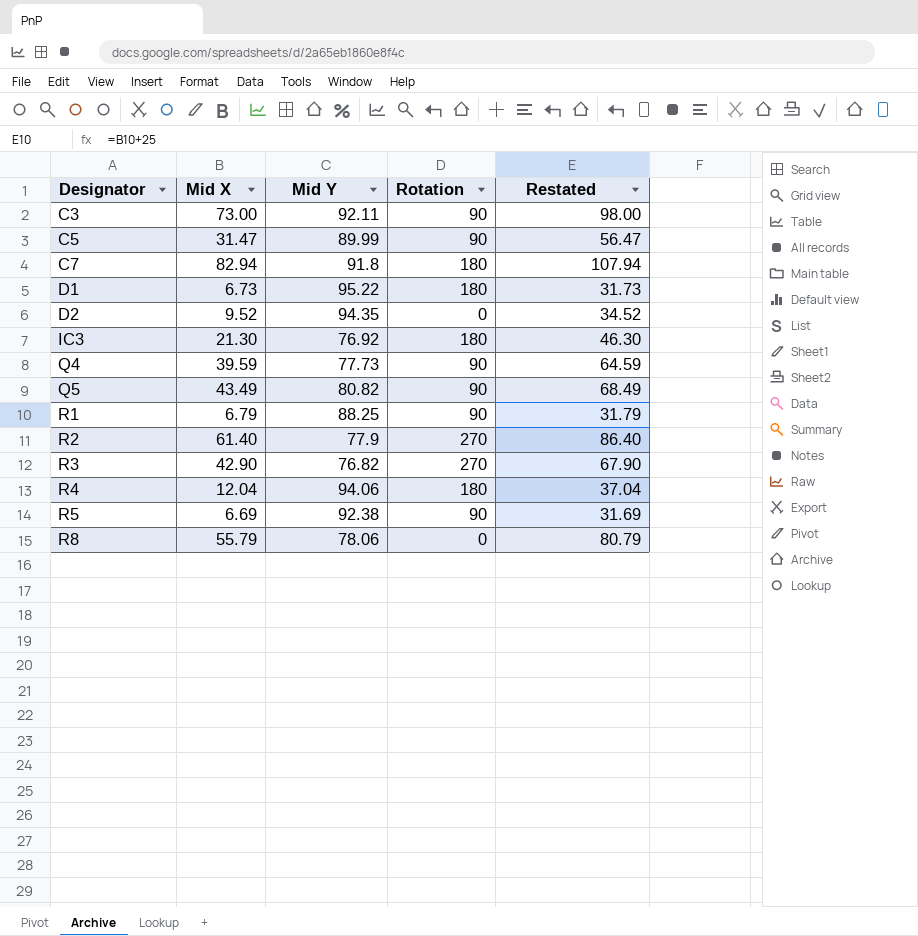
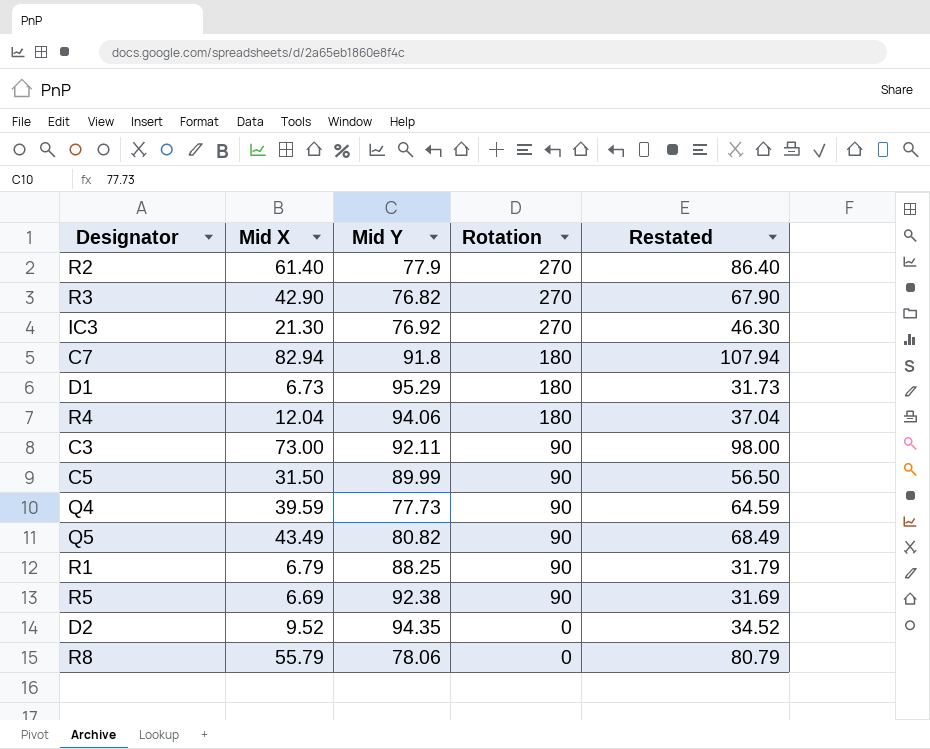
row order: Designator ascending -> Rotation descending
IC3 | Rotation: 180 -> 270
D1 | Mid Y: 95.22 -> 95.29
C5 | Mid X: 31.47 -> 31.50
C5 | Restated: 56.47 -> 56.50

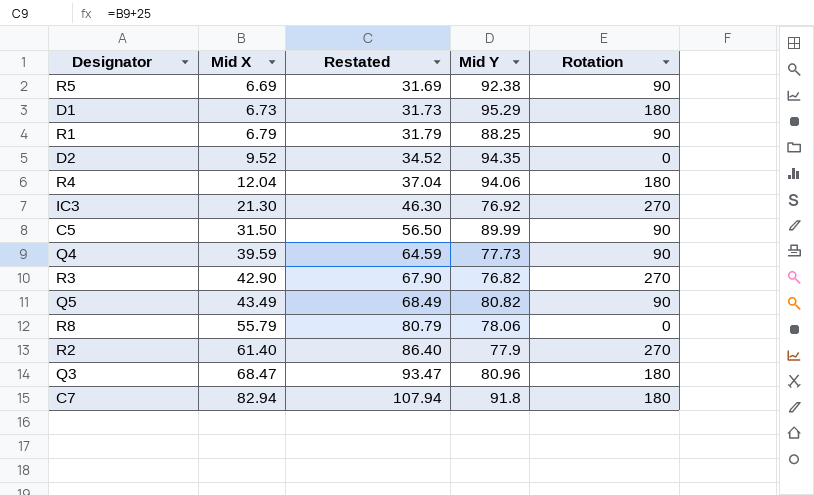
row order: Rotation descending -> Mid X ascending
column Restated | position: 5 -> 3
row C3: 73.00 | 92.11 | 90 | 98.00 -> none
row Q3: none -> 68.47 | 93.47 | 80.96 | 180

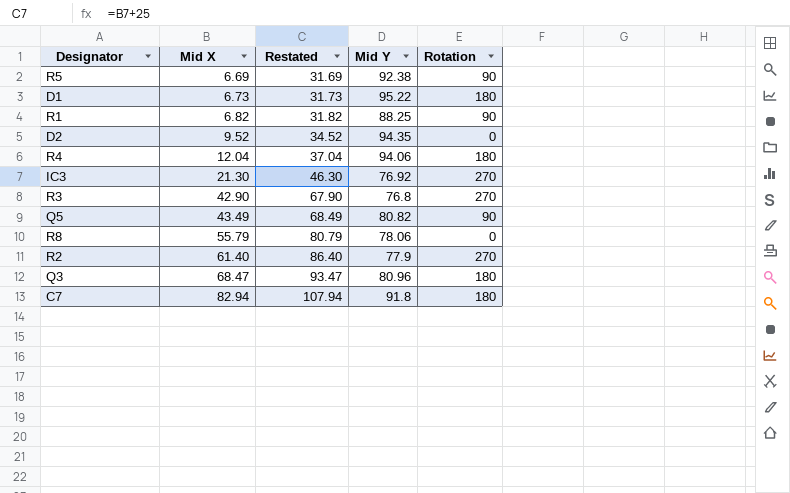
row C5: 31.50 | 56.50 | 89.99 | 90 -> none
row Q4: 39.59 | 64.59 | 77.73 | 90 -> none
D1 | Mid Y: 95.29 -> 95.22
R1 | Mid X: 6.79 -> 6.82
R1 | Restated: 31.79 -> 31.82
R3 | Mid Y: 76.82 -> 76.8

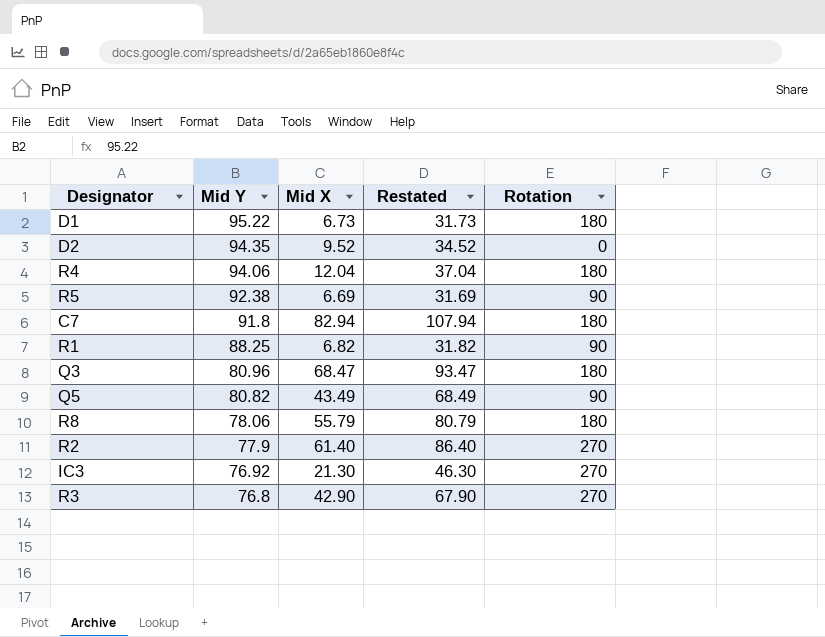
row order: Mid X ascending -> Mid Y descending
column Mid Y | position: 4 -> 2
R8 | Rotation: 0 -> 180

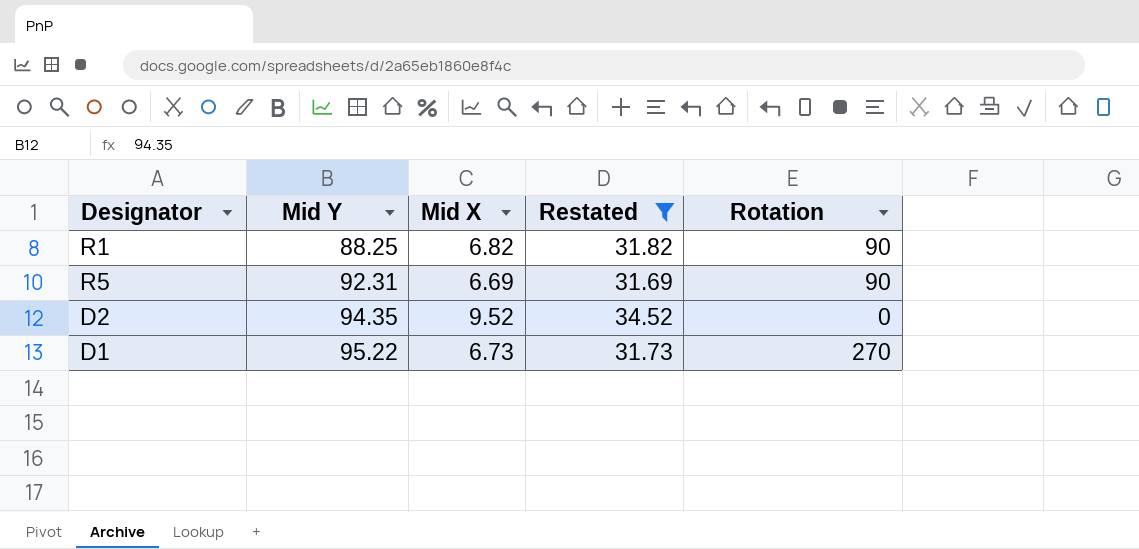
filter: none -> Restated <= 34.52
row order: Mid Y descending -> Mid Y ascending
R5 | Mid Y: 92.38 -> 92.31
D1 | Rotation: 180 -> 270

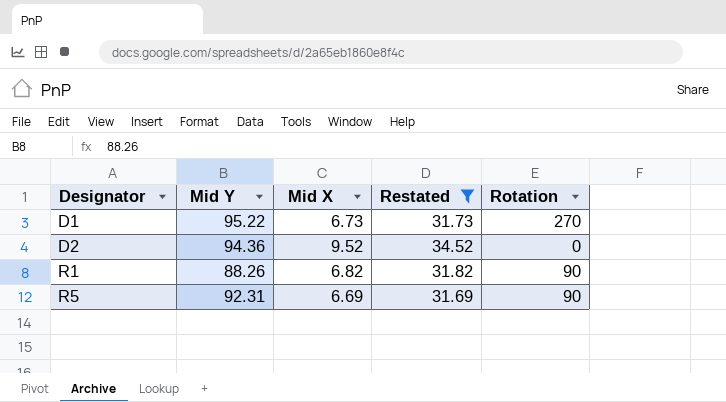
row order: Mid Y ascending -> Designator ascending
D2 | Mid Y: 94.35 -> 94.36
R1 | Mid Y: 88.25 -> 88.26

